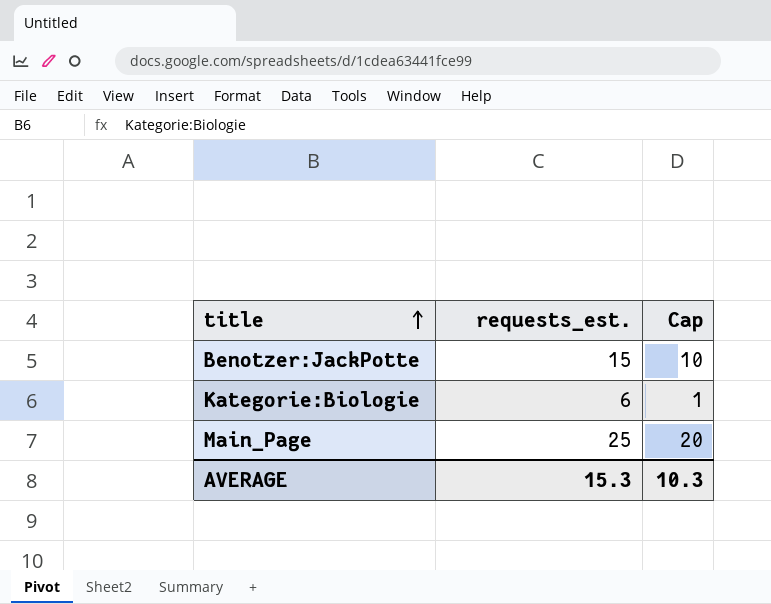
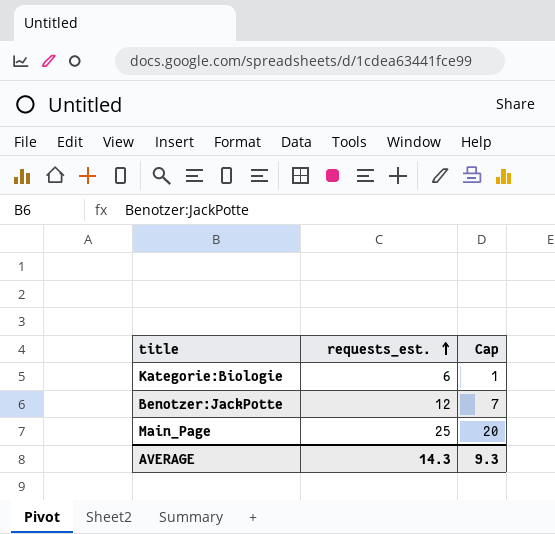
row order: title ascending -> requests_est. ascending
Benotzer:JackPotte | requests_est.: 15 -> 12
Benotzer:JackPotte | Cap: 10 -> 7
AVERAGE | requests_est.: 15.3 -> 14.3
AVERAGE | Cap: 10.3 -> 9.3

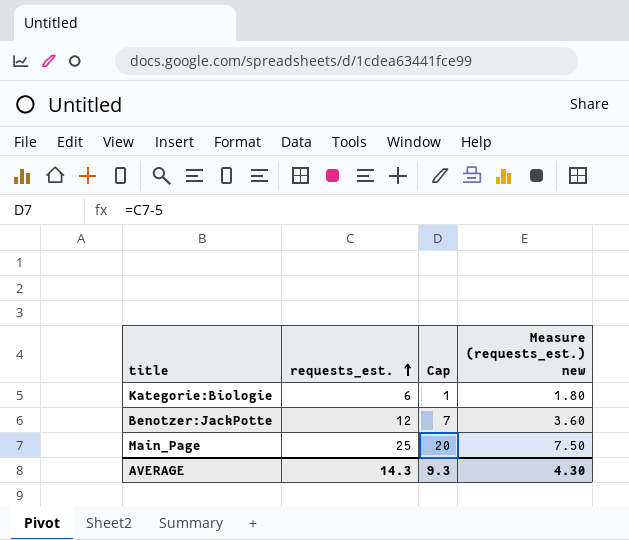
column Measure (requests_est.) new | formula: none -> [requests_est.] * 0.3

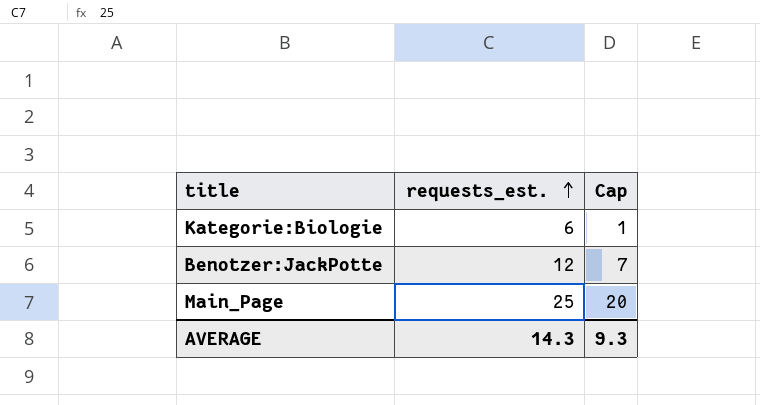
column Measure (requests_est.) new | formula: [requests_est.] * 0.3 -> none

